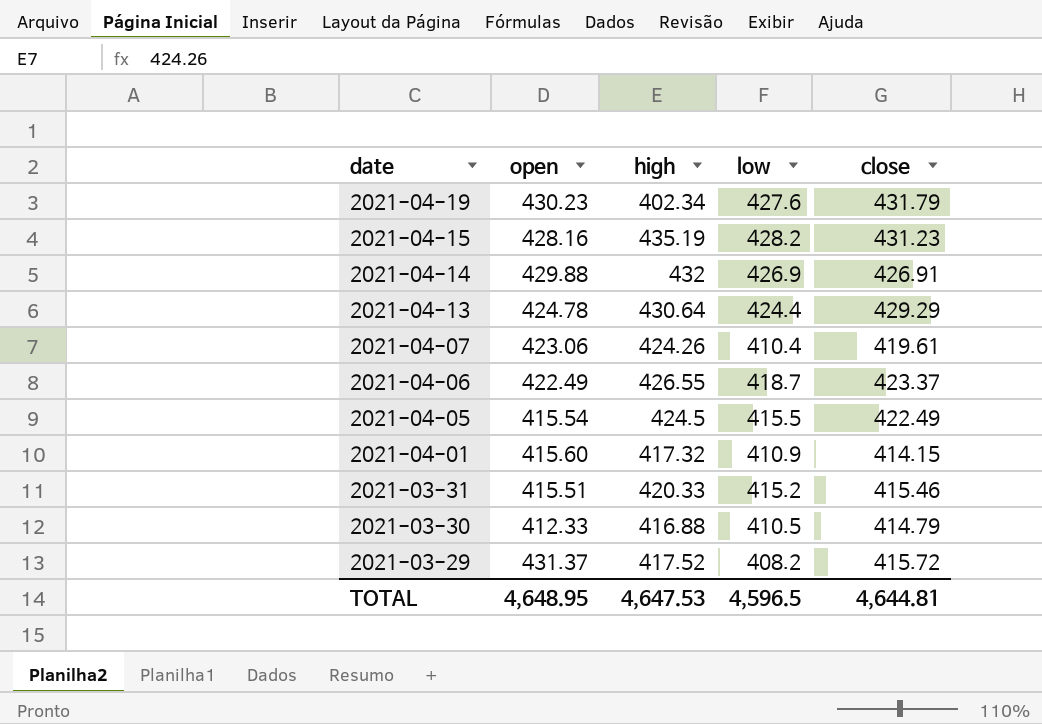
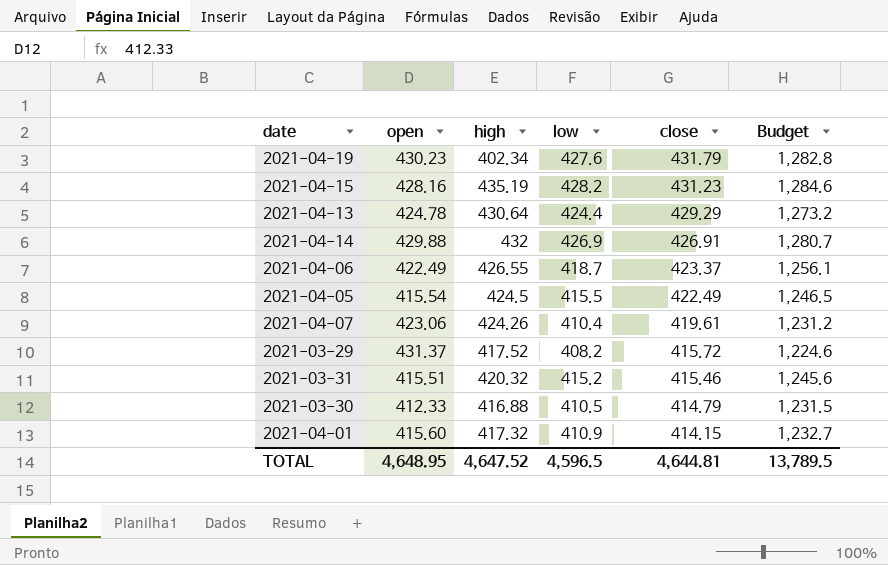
row order: date descending -> close descending
column Budget | formula: none -> [low] * 3
2021-03-31 | high: 420.33 -> 420.32
TOTAL | high: 4,647.53 -> 4,647.52

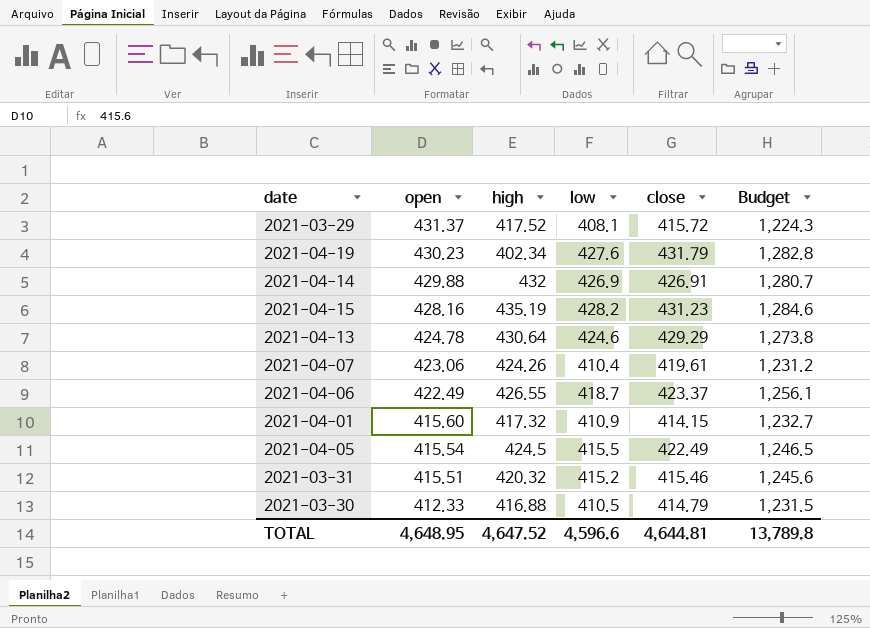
row order: close descending -> open descending
2021-03-29 | low: 408.2 -> 408.1
2021-03-29 | Budget: 1,224.6 -> 1,224.3
2021-04-13 | low: 424.4 -> 424.6
2021-04-13 | Budget: 1,273.2 -> 1,273.8
TOTAL | low: 4,596.5 -> 4,596.6
TOTAL | Budget: 13,789.5 -> 13,789.8

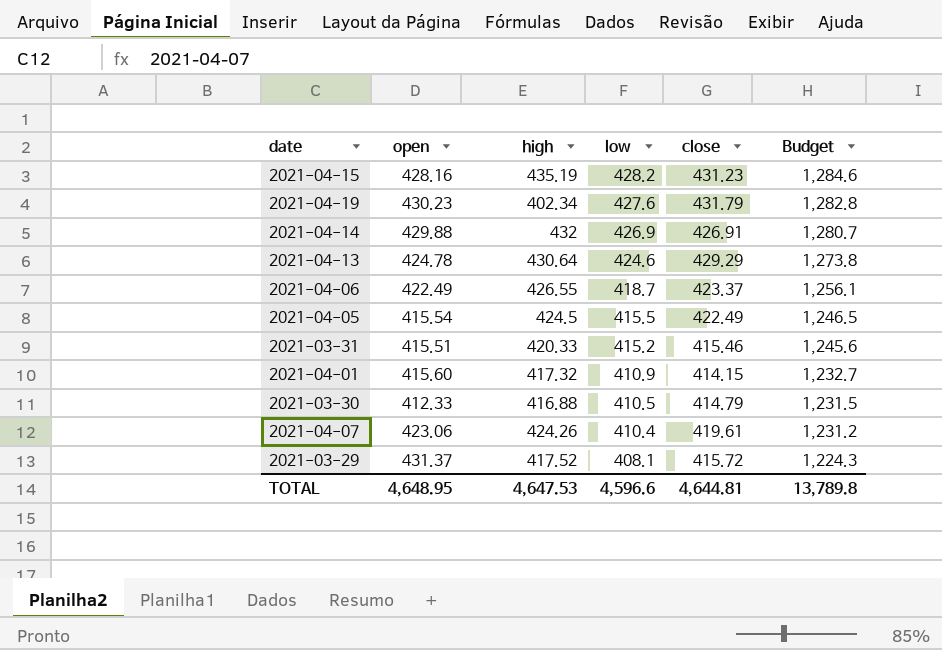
row order: open descending -> low descending
2021-03-31 | high: 420.32 -> 420.33
TOTAL | high: 4,647.52 -> 4,647.53

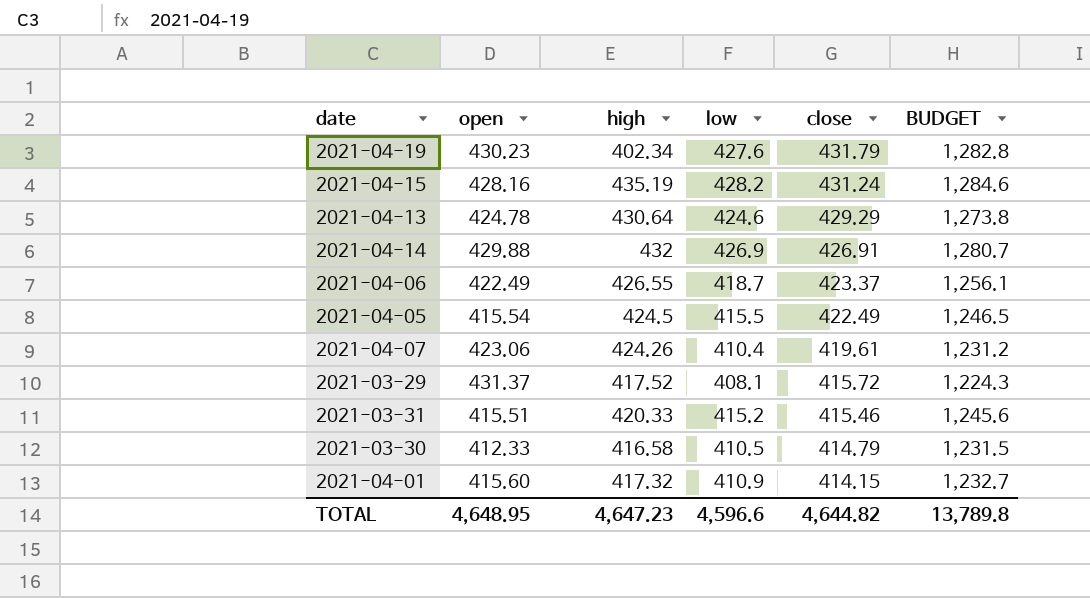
row order: low descending -> close descending
column name: Budget -> BUDGET
2021-04-15 | close: 431.23 -> 431.24
2021-03-30 | high: 416.88 -> 416.58
TOTAL | high: 4,647.53 -> 4,647.23
TOTAL | close: 4,644.81 -> 4,644.82

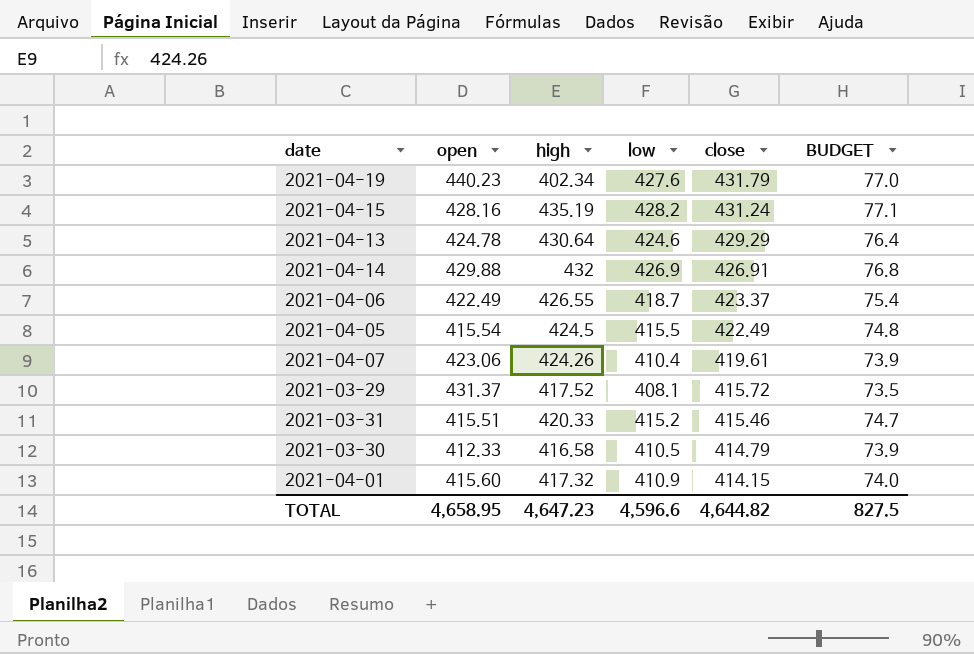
column BUDGET | formula: [low] * 3 -> [low] * 0.18
2021-04-19 | open: 430.23 -> 440.23
TOTAL | open: 4,648.95 -> 4,658.95
TOTAL | BUDGET: 13,789.8 -> 827.5

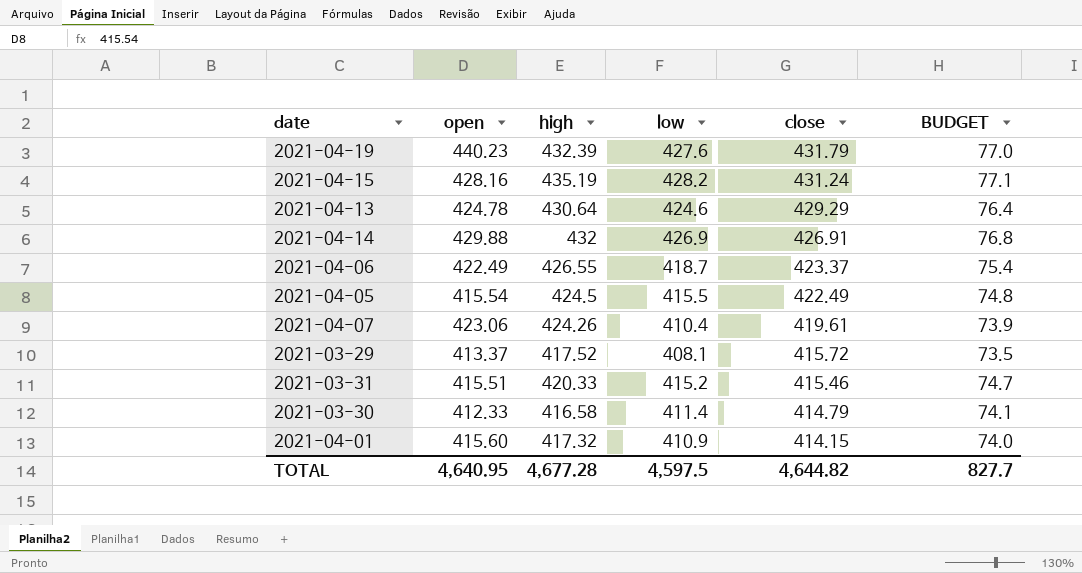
2021-04-19 | high: 402.34 -> 432.39
2021-03-29 | open: 431.37 -> 413.37
2021-03-30 | low: 410.5 -> 411.4
2021-03-30 | BUDGET: 73.9 -> 74.1
TOTAL | open: 4,658.95 -> 4,640.95
TOTAL | high: 4,647.23 -> 4,677.28
TOTAL | low: 4,596.6 -> 4,597.5
TOTAL | BUDGET: 827.5 -> 827.7

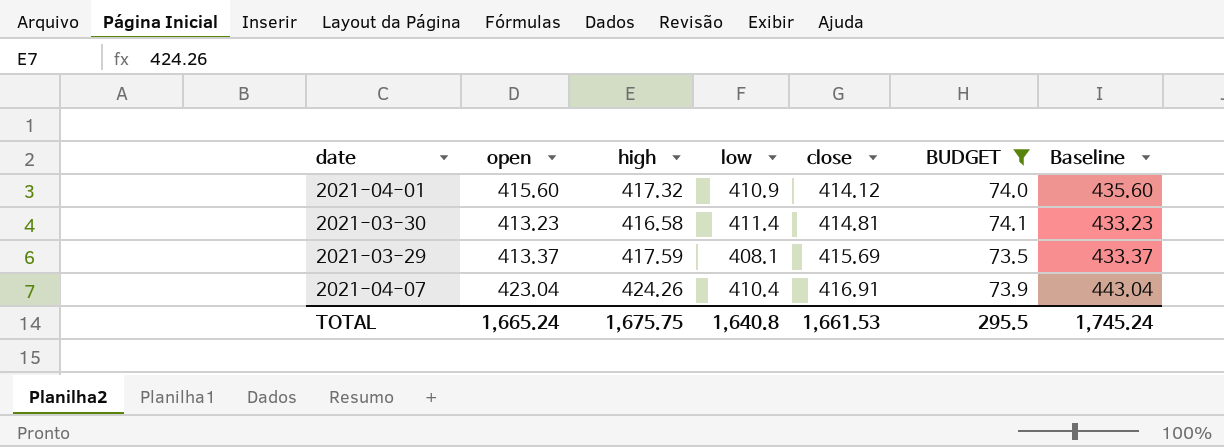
filter: none -> BUDGET <= 74.1
row order: close descending -> close ascending
column Baseline | formula: none -> [open] + 20
2021-04-01 | close: 414.15 -> 414.12
2021-03-30 | open: 412.33 -> 413.23
2021-03-30 | close: 414.79 -> 414.81
2021-03-29 | high: 417.52 -> 417.59
2021-03-29 | close: 415.72 -> 415.69
2021-04-07 | open: 423.06 -> 423.04
2021-04-07 | close: 419.61 -> 416.91
TOTAL | open: 4,640.95 -> 1,665.24
TOTAL | high: 4,677.28 -> 1,675.75
TOTAL | low: 4,597.5 -> 1,640.8
TOTAL | close: 4,644.82 -> 1,661.53
TOTAL | BUDGET: 827.7 -> 295.5

